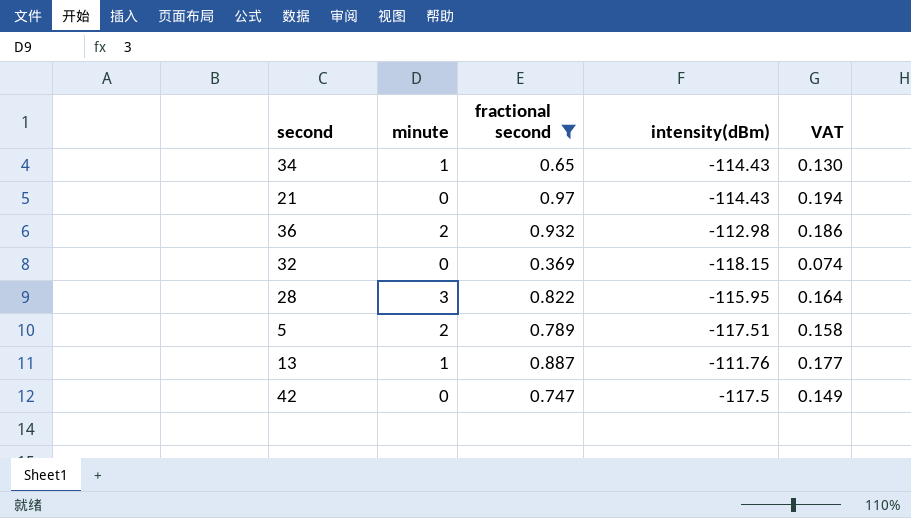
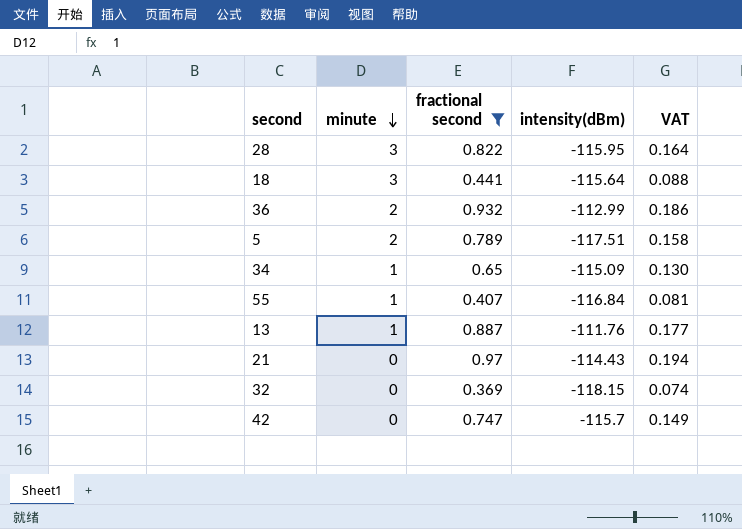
row order: none -> minute descending
row 18: none -> 3 | 0.441 | -115.64 | 0.088
36 | intensity(dBm): -112.98 -> -112.99
34 | intensity(dBm): -114.43 -> -115.09
row 55: none -> 1 | 0.407 | -116.84 | 0.081
42 | intensity(dBm): -117.5 -> -115.7

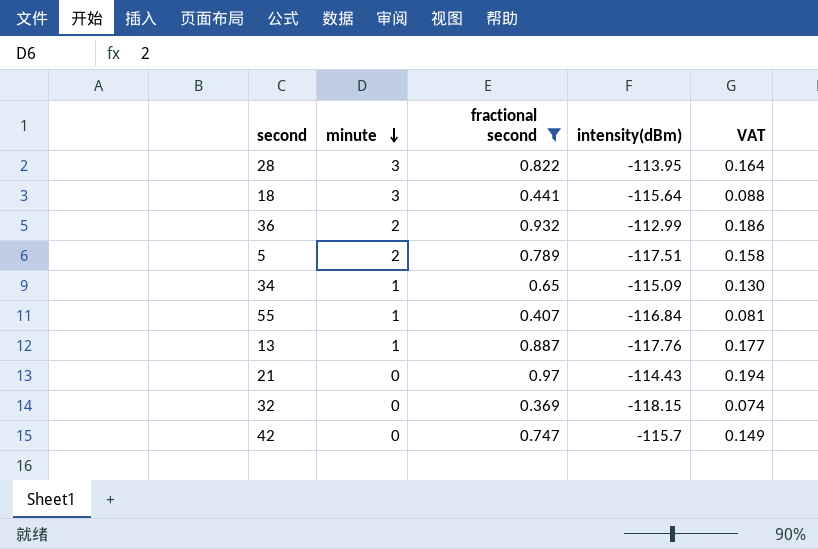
28 | intensity(dBm): -115.95 -> -113.95
13 | intensity(dBm): -111.76 -> -117.76

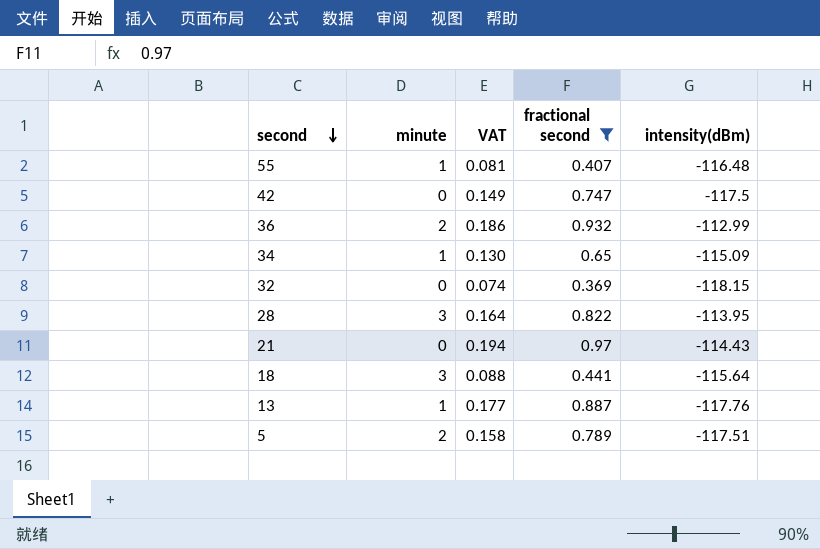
row order: minute descending -> second descending
column VAT | position: 5 -> 3
55 | intensity(dBm): -116.84 -> -116.48
42 | intensity(dBm): -115.7 -> -117.5

